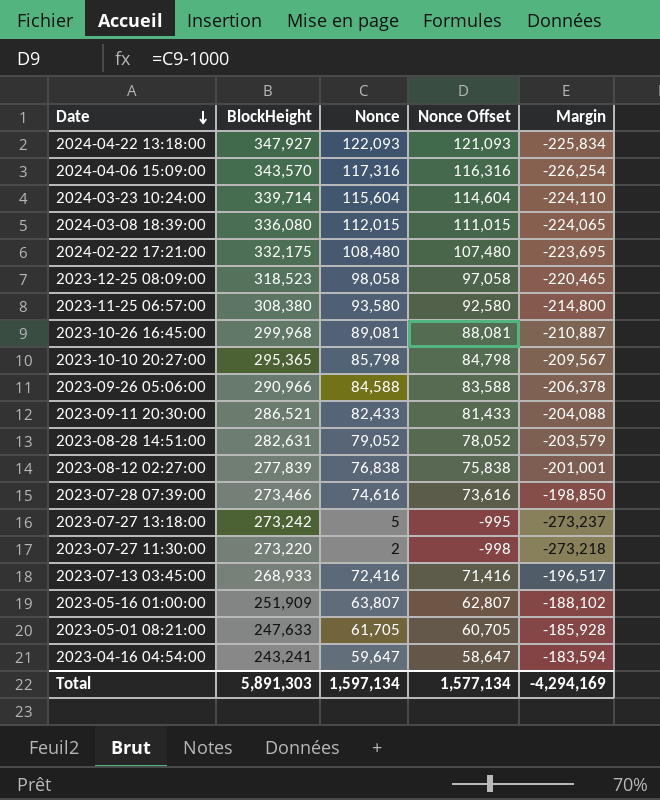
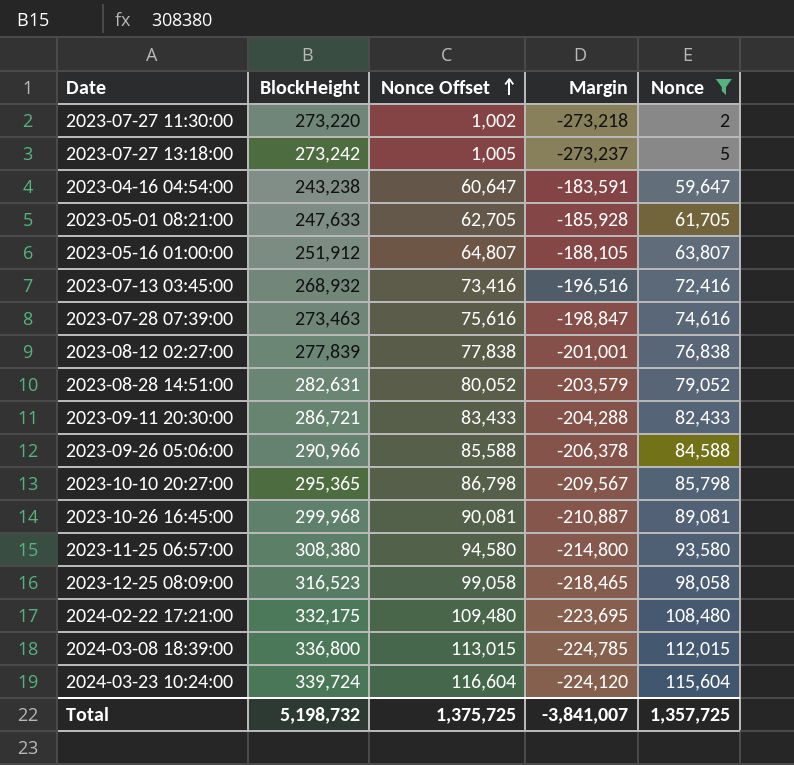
filter: none -> Nonce <= 115,604
row order: Date descending -> Nonce Offset ascending
column Nonce Offset | formula: [Nonce] - 1000 -> [Nonce] + 1000
column Nonce | position: 3 -> 5
2023-04-16 04:54:00 | BlockHeight: 243,241 -> 243,238
2023-04-16 04:54:00 | Margin: -183,594 -> -183,591
2023-05-16 01:00:00 | BlockHeight: 251,909 -> 251,912
2023-05-16 01:00:00 | Margin: -188,102 -> -188,105
2023-07-13 03:45:00 | BlockHeight: 268,933 -> 268,932
2023-07-13 03:45:00 | Margin: -196,517 -> -196,516
2023-07-28 07:39:00 | BlockHeight: 273,466 -> 273,463
2023-07-28 07:39:00 | Margin: -198,850 -> -198,847
2023-09-11 20:30:00 | BlockHeight: 286,521 -> 286,721
2023-09-11 20:30:00 | Margin: -204,088 -> -204,288
2023-12-25 08:09:00 | BlockHeight: 318,523 -> 316,523
2023-12-25 08:09:00 | Margin: -220,465 -> -218,465
2024-03-08 18:39:00 | BlockHeight: 336,080 -> 336,800
2024-03-08 18:39:00 | Margin: -224,065 -> -224,785
2024-03-23 10:24:00 | BlockHeight: 339,714 -> 339,724
2024-03-23 10:24:00 | Margin: -224,110 -> -224,120
Total | BlockHeight: 5,891,303 -> 5,198,732
Total | Nonce Offset: 1,577,134 -> 1,375,725
Total | Margin: -4,294,169 -> -3,841,007
Total | Nonce: 1,597,134 -> 1,357,725

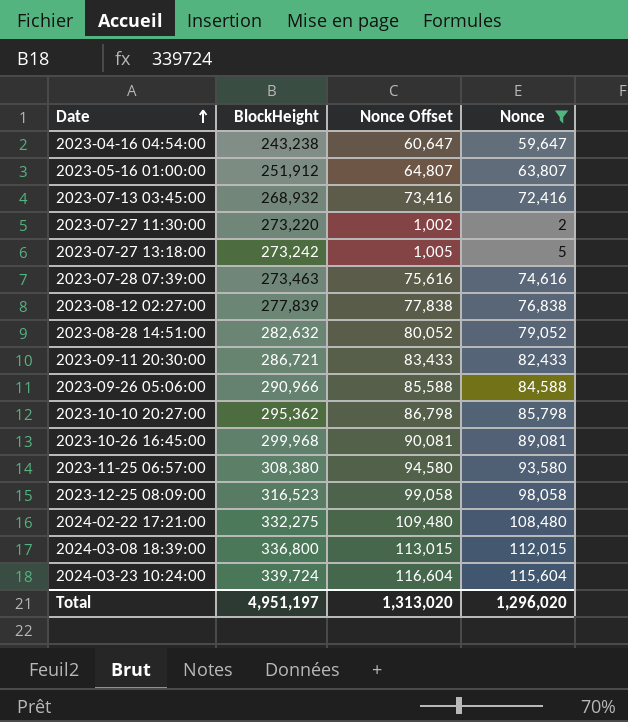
row order: Nonce Offset ascending -> Date ascending
column Margin | formula: [Nonce] - [BlockHeight] -> none
row 2023-05-01 08:21:00: 247,633 | 62,705 | -185,928 | 61,705 -> none
2023-08-28 14:51:00 | BlockHeight: 282,631 -> 282,632
2023-10-10 20:27:00 | BlockHeight: 295,365 -> 295,362
2024-02-22 17:21:00 | BlockHeight: 332,175 -> 332,275
Total | BlockHeight: 5,198,732 -> 4,951,197
Total | Nonce Offset: 1,375,725 -> 1,313,020
Total | Nonce: 1,357,725 -> 1,296,020

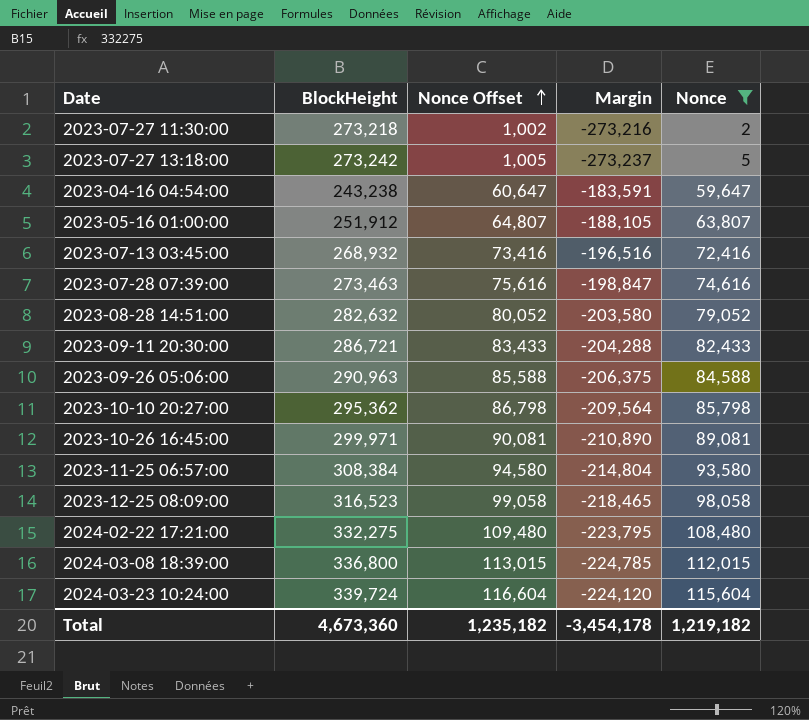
row order: Date ascending -> Nonce Offset ascending
column Margin | formula: none -> [Nonce] - [BlockHeight]
row 2023-08-12 02:27:00: 277,839 | 77,838 | 76,838 -> none
2023-07-27 11:30:00 | BlockHeight: 273,220 -> 273,218
2023-09-26 05:06:00 | BlockHeight: 290,966 -> 290,963
2023-10-26 16:45:00 | BlockHeight: 299,968 -> 299,971
2023-11-25 06:57:00 | BlockHeight: 308,380 -> 308,384
Total | BlockHeight: 4,951,197 -> 4,673,360
Total | Nonce Offset: 1,313,020 -> 1,235,182
Total | Nonce: 1,296,020 -> 1,219,182

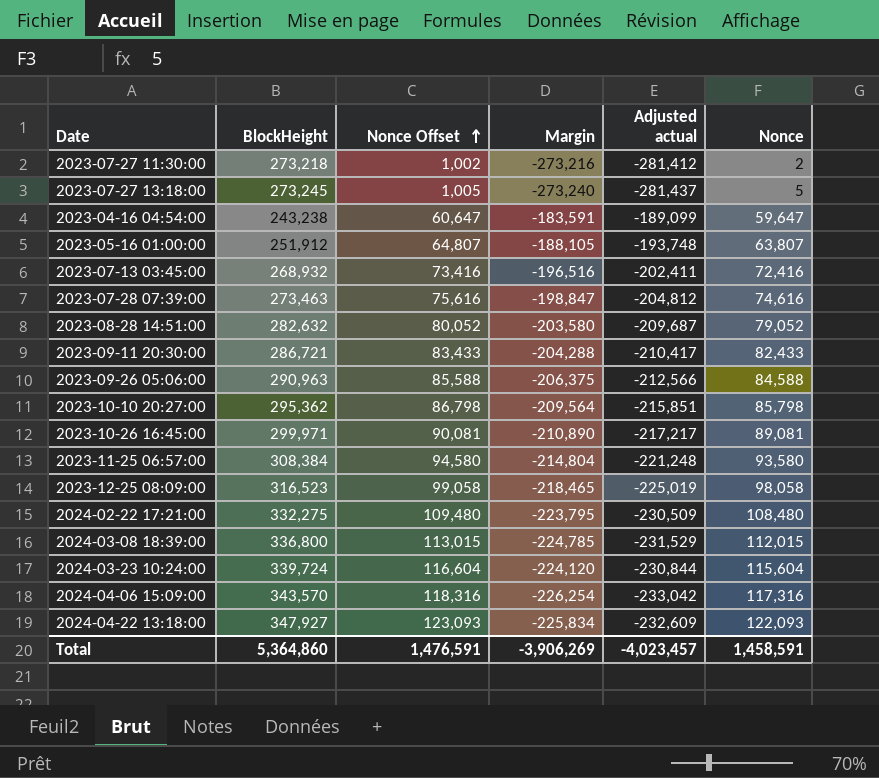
filter: Nonce <= 115,604 -> none
column Adjusted actual | formula: none -> [Margin] * 1.03
2023-07-27 13:18:00 | BlockHeight: 273,242 -> 273,245
2023-07-27 13:18:00 | Margin: -273,237 -> -273,240
Total | BlockHeight: 4,673,360 -> 5,364,860
Total | Nonce Offset: 1,235,182 -> 1,476,591
Total | Margin: -3,454,178 -> -3,906,269
Total | Nonce: 1,219,182 -> 1,458,591

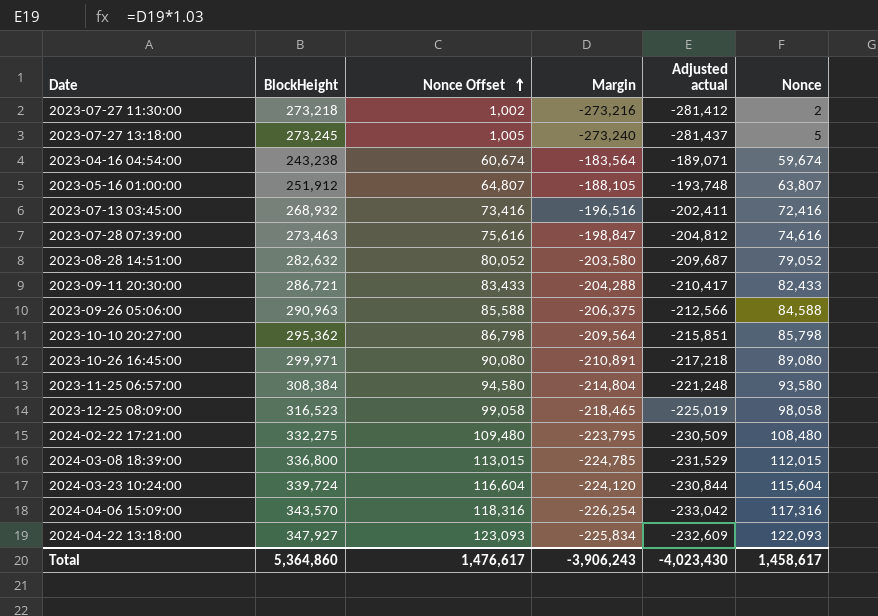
2023-04-16 04:54:00 | Nonce Offset: 60,647 -> 60,674
2023-04-16 04:54:00 | Margin: -183,591 -> -183,564
2023-04-16 04:54:00 | Adjusted actual: -189,099 -> -189,071
2023-04-16 04:54:00 | Nonce: 59,647 -> 59,674
2023-10-26 16:45:00 | Nonce Offset: 90,081 -> 90,080
2023-10-26 16:45:00 | Margin: -210,890 -> -210,891
2023-10-26 16:45:00 | Adjusted actual: -217,217 -> -217,218
2023-10-26 16:45:00 | Nonce: 89,081 -> 89,080
Total | Nonce Offset: 1,476,591 -> 1,476,617
Total | Margin: -3,906,269 -> -3,906,243
Total | Adjusted actual: -4,023,457 -> -4,023,430
Total | Nonce: 1,458,591 -> 1,458,617

